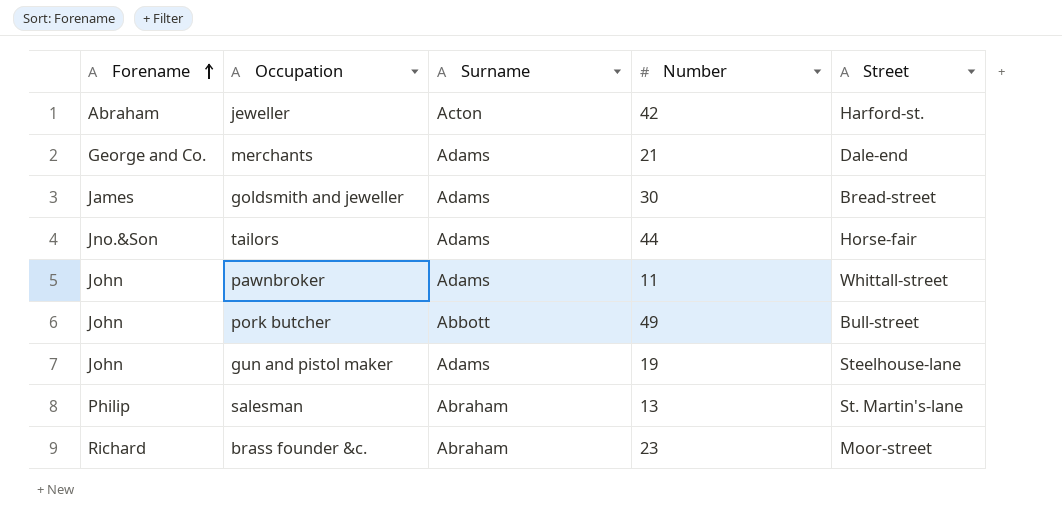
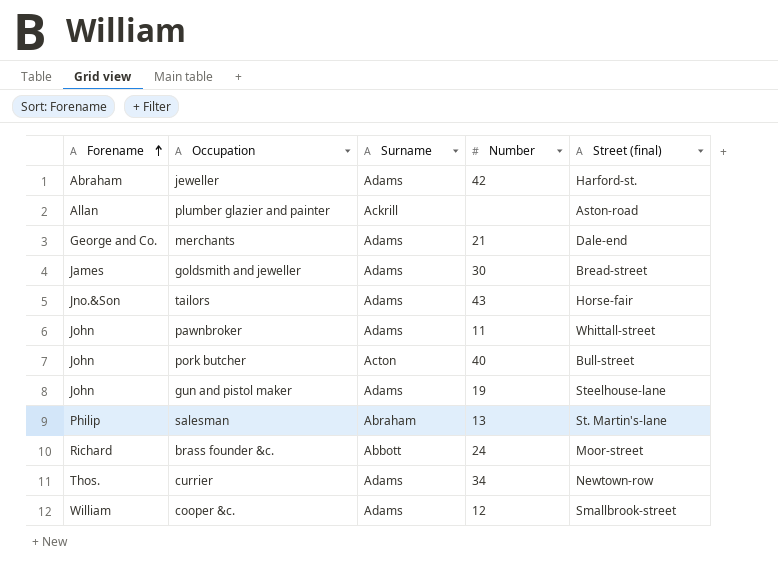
column name: Street -> Street (final)
jeweller | Surname: Acton -> Adams
row plumber glazier and painter: none -> Allan | Ackrill | none | Aston-road
tailors | Number: 44 -> 43
pork butcher | Surname: Abbott -> Acton
pork butcher | Number: 49 -> 40
brass founder &c. | Surname: Abraham -> Abbott
brass founder &c. | Number: 23 -> 24
row currier: none -> Thos. | Adams | 34 | Newtown-row
row cooper &c.: none -> William | Adams | 12 | Smallbrook-street

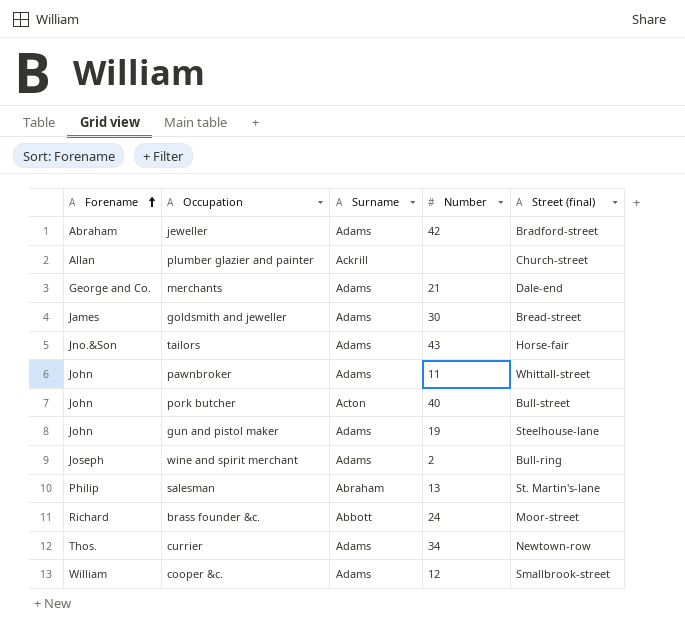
jeweller | Street (final): Harford-st. -> Bradford-street
plumber glazier and painter | Street (final): Aston-road -> Church-street
row wine and spirit merchant: none -> Joseph | Adams | 2 | Bull-ring

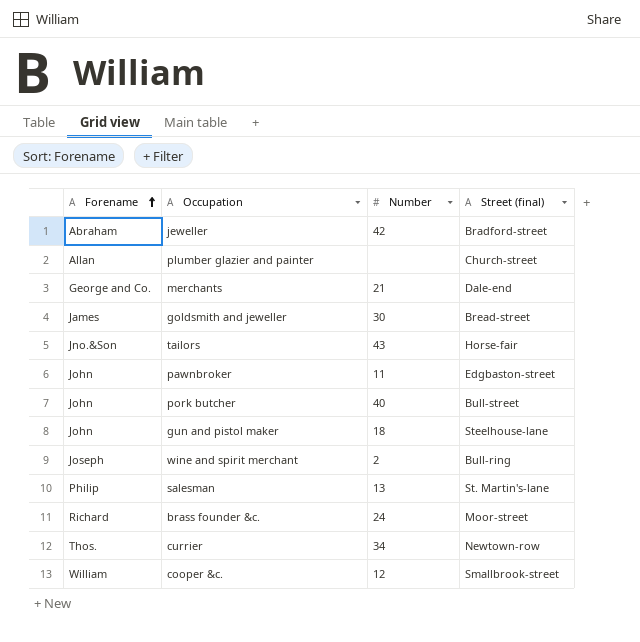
column Surname | position: 3 -> none
pawnbroker | Street (final): Whittall-street -> Edgbaston-street
gun and pistol maker | Number: 19 -> 18

